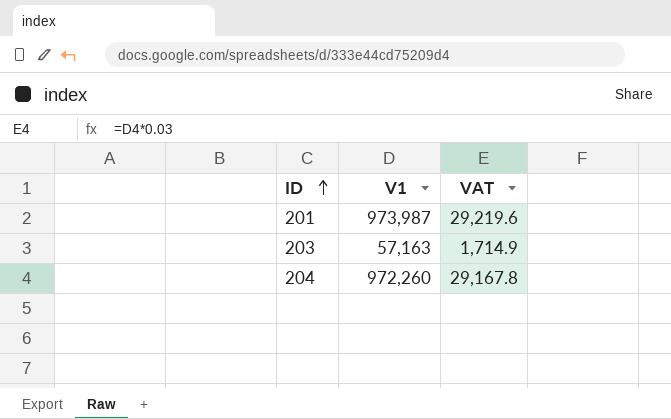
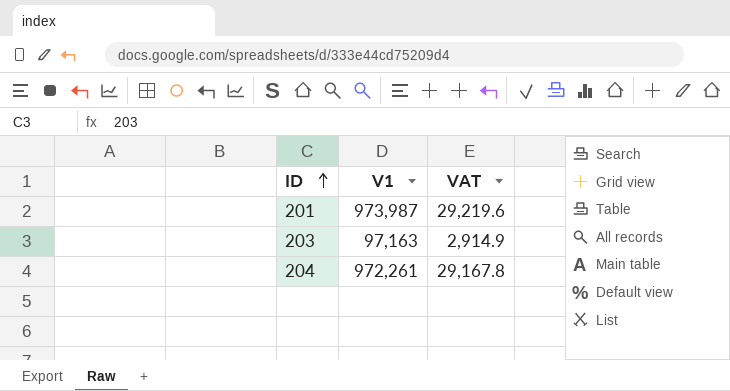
203 | V1: 57,163 -> 97,163
203 | VAT: 1,714.9 -> 2,914.9
204 | V1: 972,260 -> 972,261

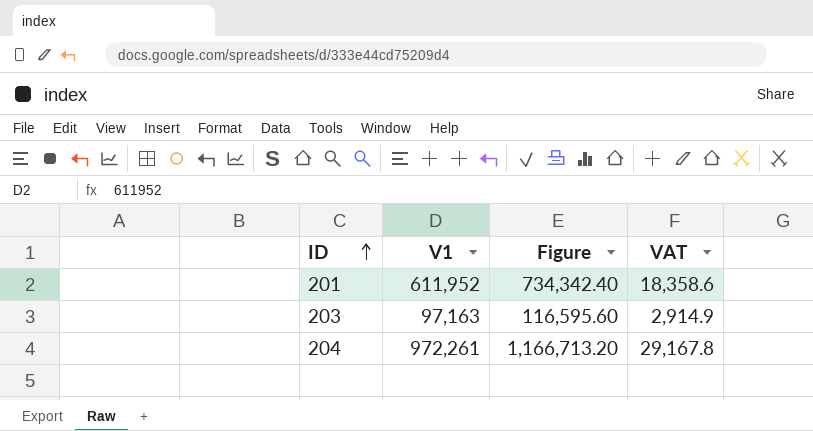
column Figure | formula: none -> [V1] * 1.2
201 | V1: 973,987 -> 611,952
201 | VAT: 29,219.6 -> 18,358.6

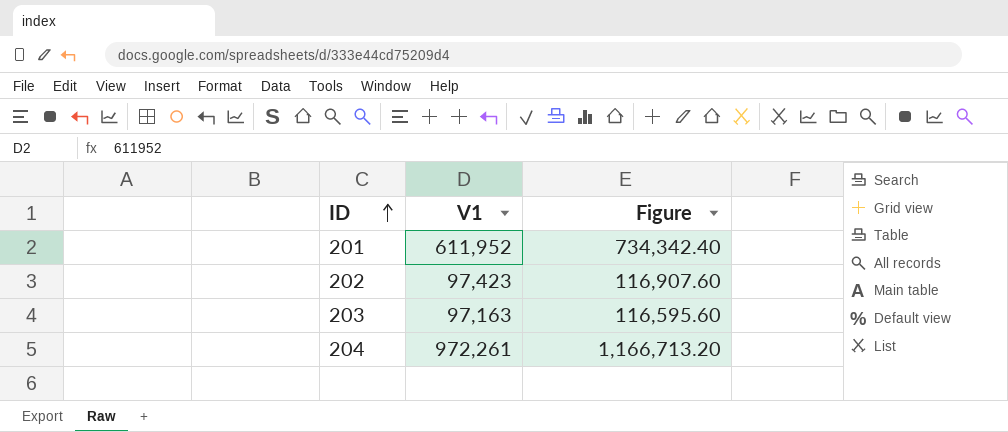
column VAT | formula: [V1] * 0.03 -> none
row 202: none -> 97,423 | 116,907.60

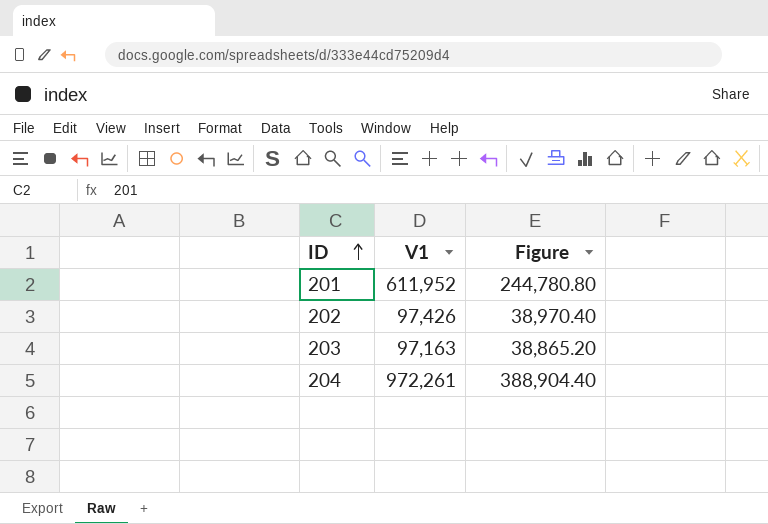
column Figure | formula: [V1] * 1.2 -> [V1] * 0.4
202 | V1: 97,423 -> 97,426

